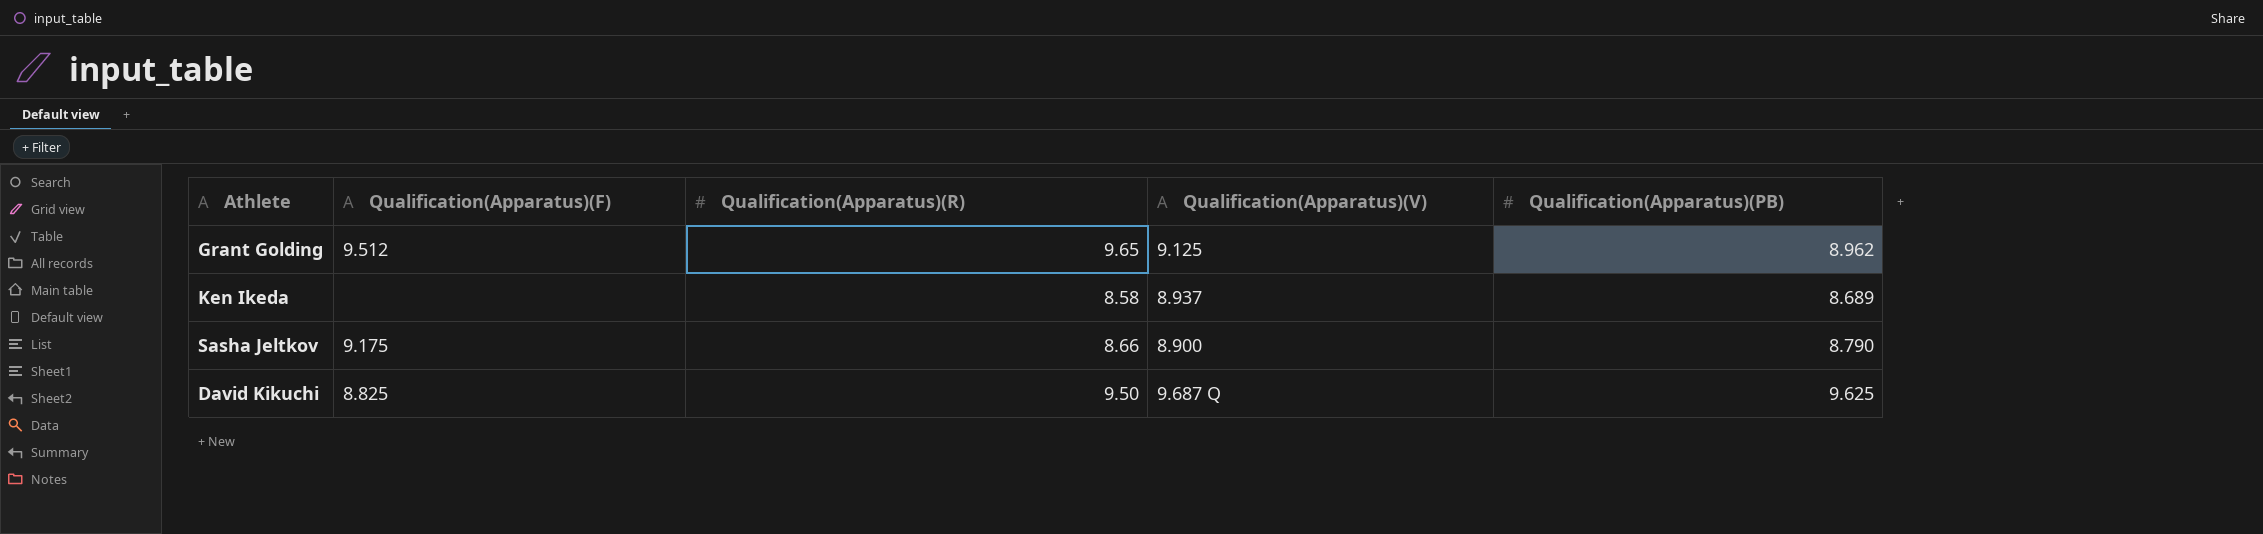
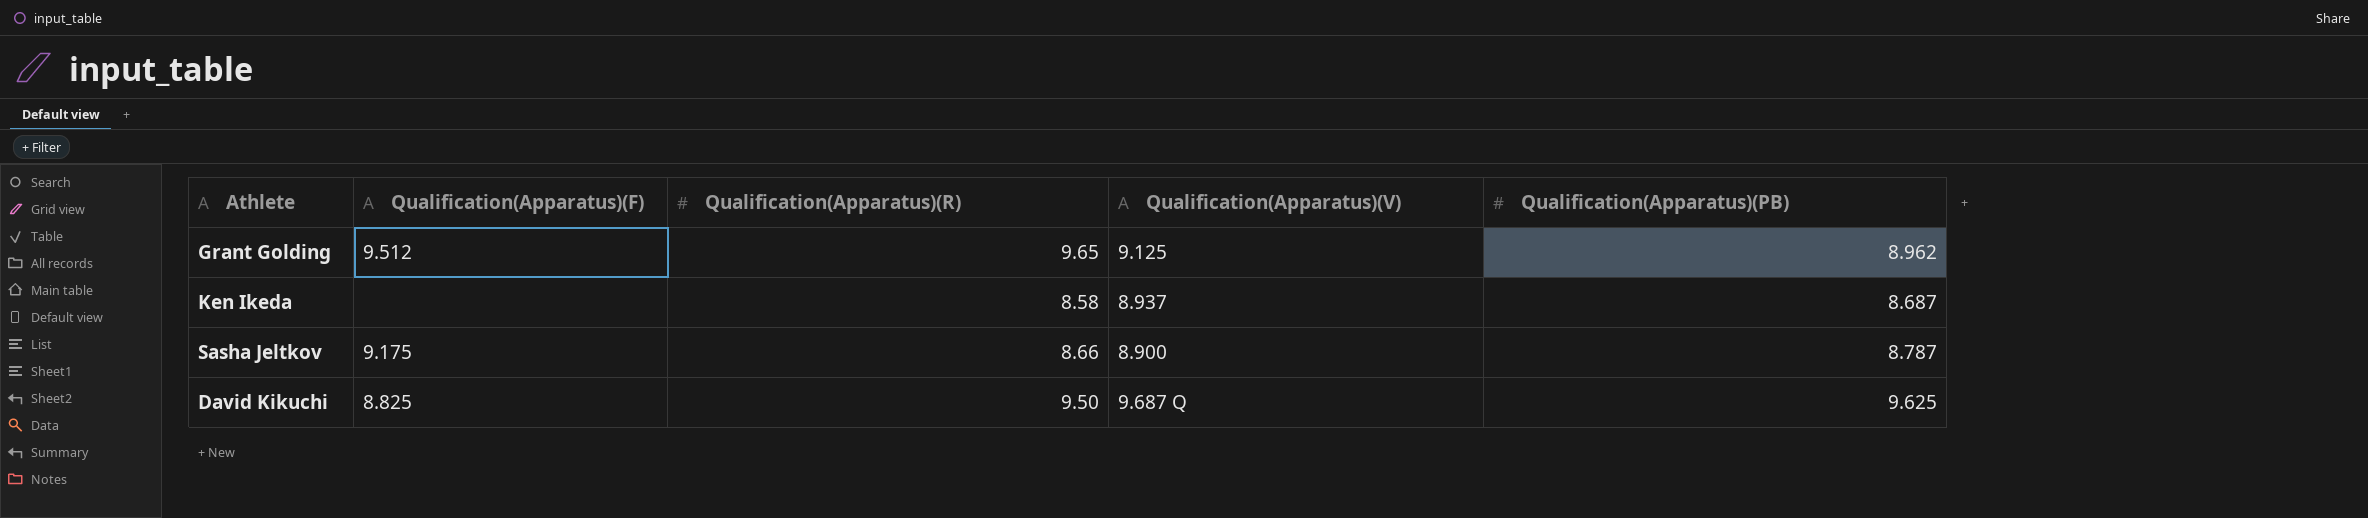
Ken Ikeda | Qualification(Apparatus)(PB): 8.689 -> 8.687
Sasha Jeltkov | Qualification(Apparatus)(PB): 8.790 -> 8.787

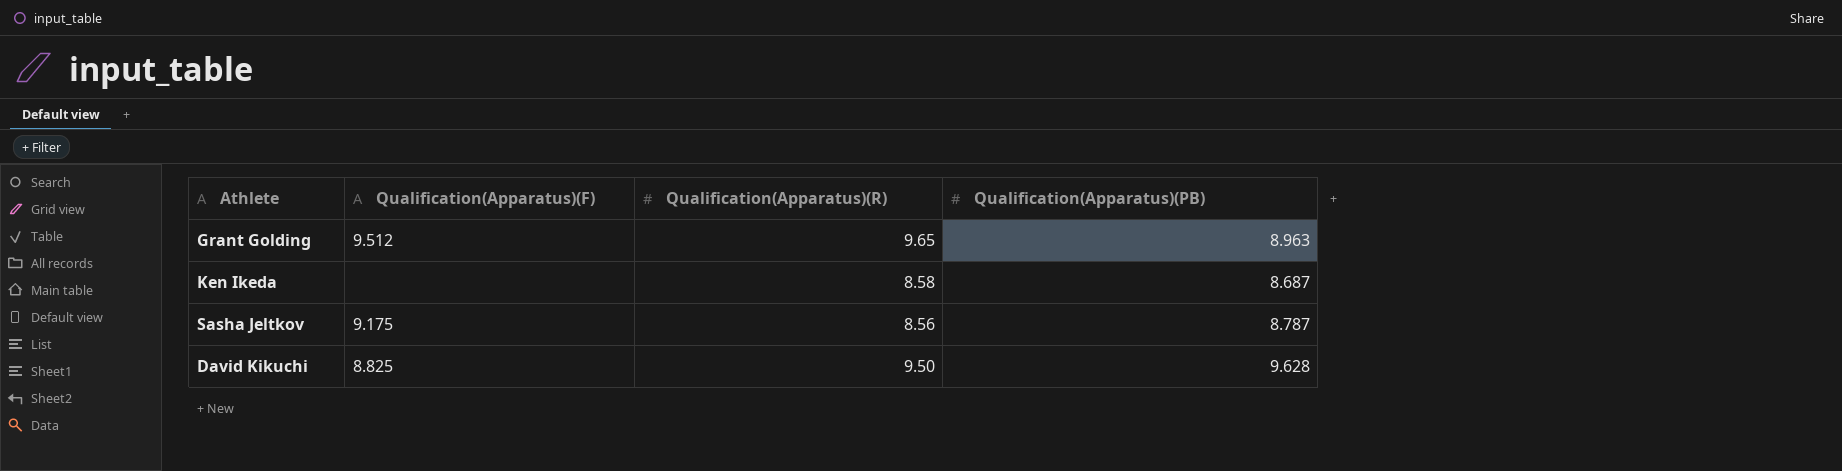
column Qualification(Apparatus)(V) | position: 4 -> none
Grant Golding | Qualification(Apparatus)(PB): 8.962 -> 8.963
Sasha Jeltkov | Qualification(Apparatus)(R): 8.66 -> 8.56
David Kikuchi | Qualification(Apparatus)(PB): 9.625 -> 9.628

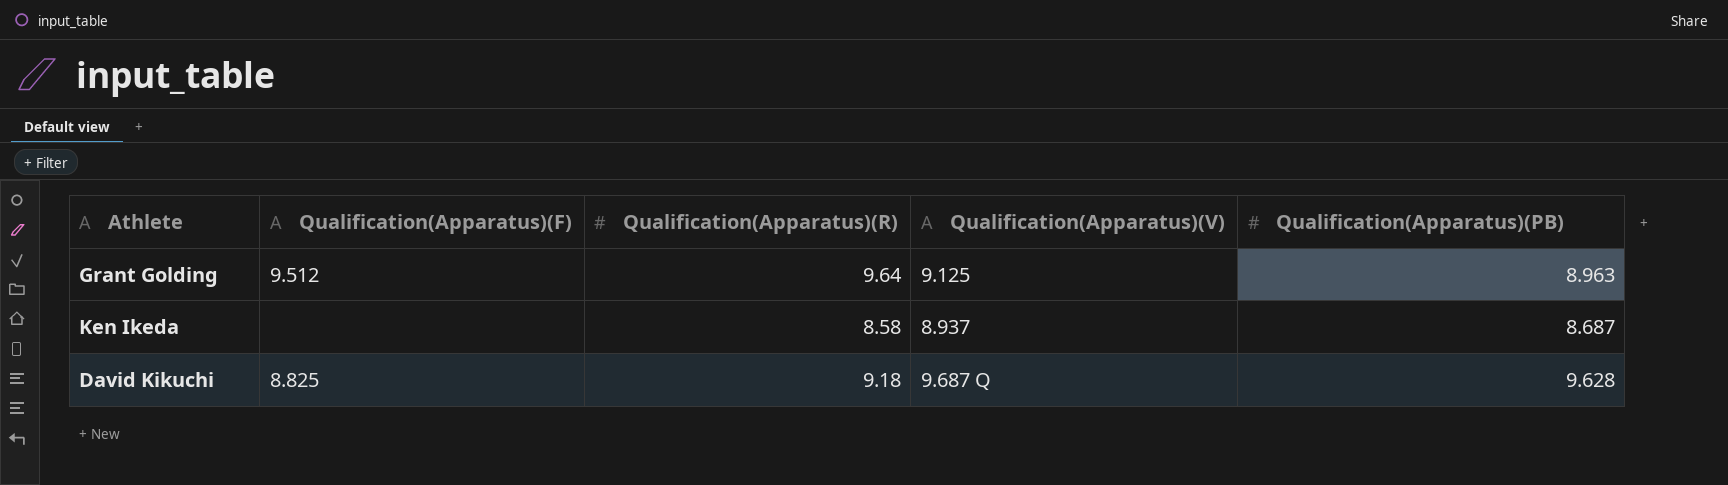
column Qualification(Apparatus)(V) | position: none -> 4
row Sasha Jeltkov: 9.175 | 8.56 | 8.787 -> none
Grant Golding | Qualification(Apparatus)(R): 9.65 -> 9.64
David Kikuchi | Qualification(Apparatus)(R): 9.50 -> 9.18

